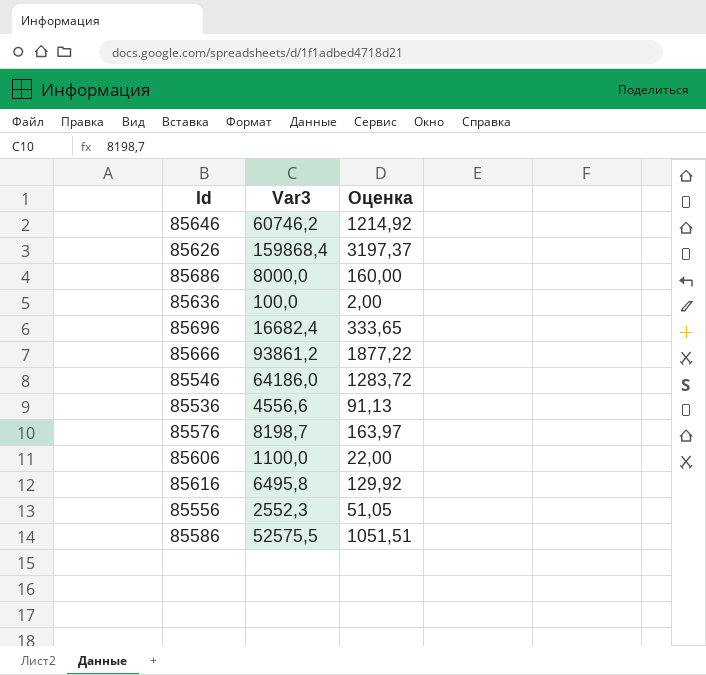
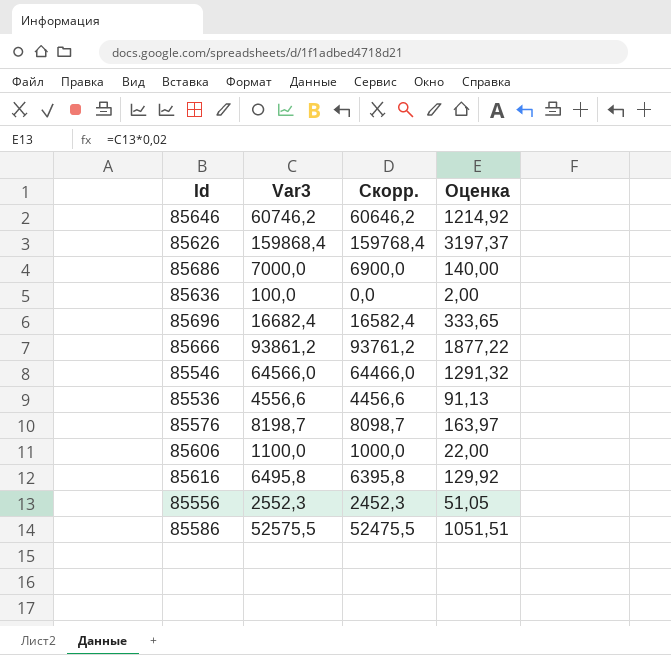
column Скорр. | formula: none -> [Var3] - 100
85686 | Var3: 8000,0 -> 7000,0
85686 | Оценка: 160,00 -> 140,00
85546 | Var3: 64186,0 -> 64566,0
85546 | Оценка: 1283,72 -> 1291,32

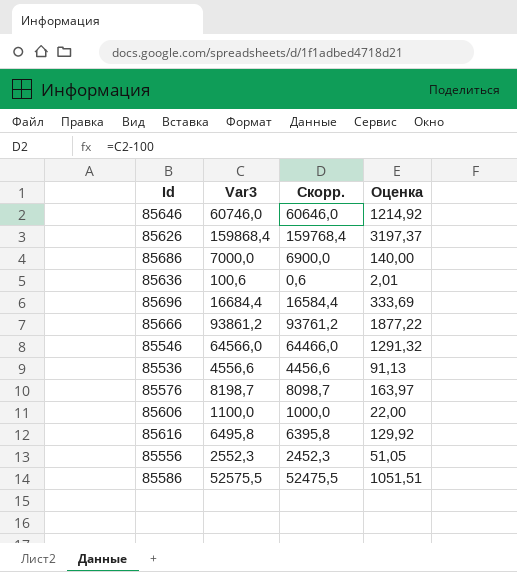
85646 | Var3: 60746,2 -> 60746,0
85646 | Скорр.: 60646,2 -> 60646,0
85636 | Var3: 100,0 -> 100,6
85636 | Скорр.: 0,0 -> 0,6
85636 | Оценка: 2,00 -> 2,01
85696 | Var3: 16682,4 -> 16684,4
85696 | Скорр.: 16582,4 -> 16584,4
85696 | Оценка: 333,65 -> 333,69

